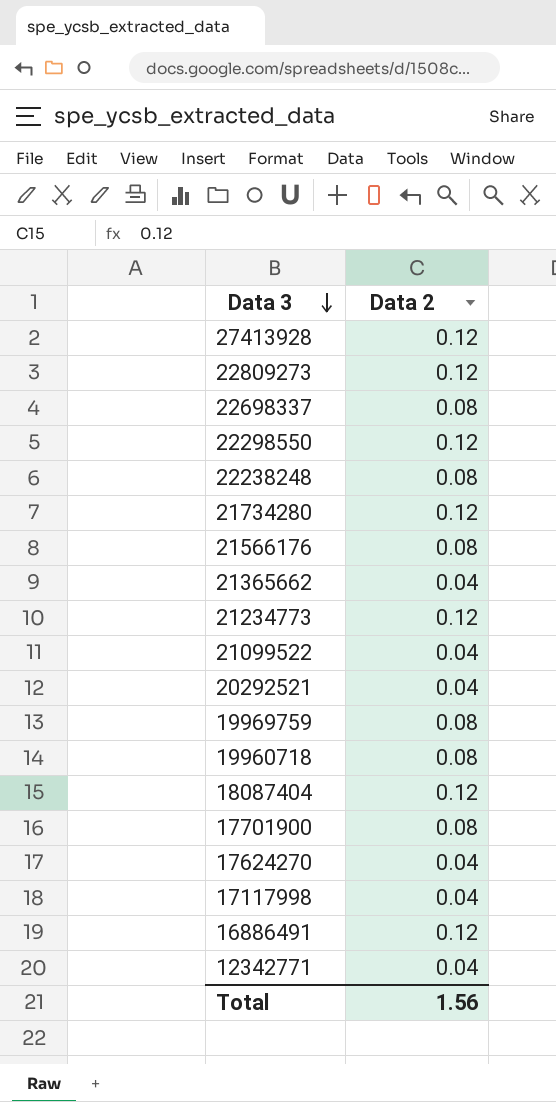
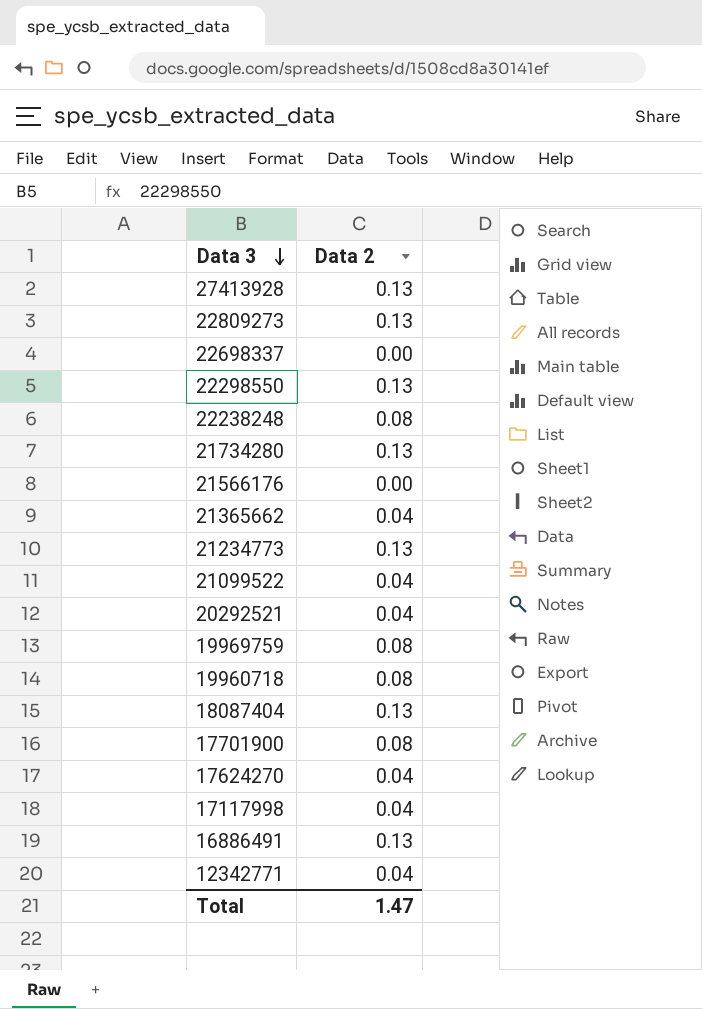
27413928 | Data 2: 0.12 -> 0.13
22809273 | Data 2: 0.12 -> 0.13
22698337 | Data 2: 0.08 -> 0.00
22298550 | Data 2: 0.12 -> 0.13
21734280 | Data 2: 0.12 -> 0.13
21566176 | Data 2: 0.08 -> 0.00
21234773 | Data 2: 0.12 -> 0.13
18087404 | Data 2: 0.12 -> 0.13
16886491 | Data 2: 0.12 -> 0.13
Total | Data 2: 1.56 -> 1.47

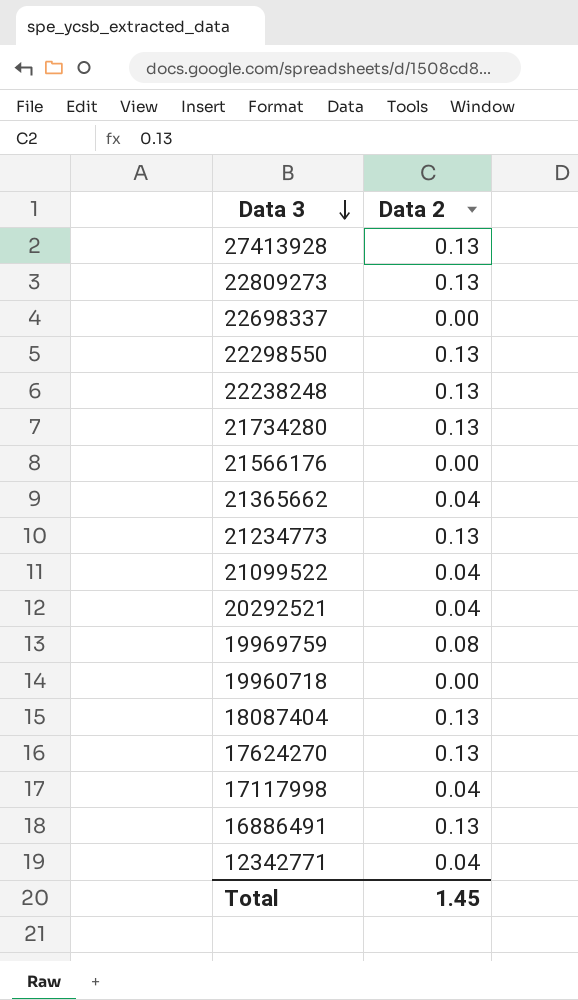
row 17701900: 0.08 -> none
22238248 | Data 2: 0.08 -> 0.13
19960718 | Data 2: 0.08 -> 0.00
17624270 | Data 2: 0.04 -> 0.13
Total | Data 2: 1.47 -> 1.45

